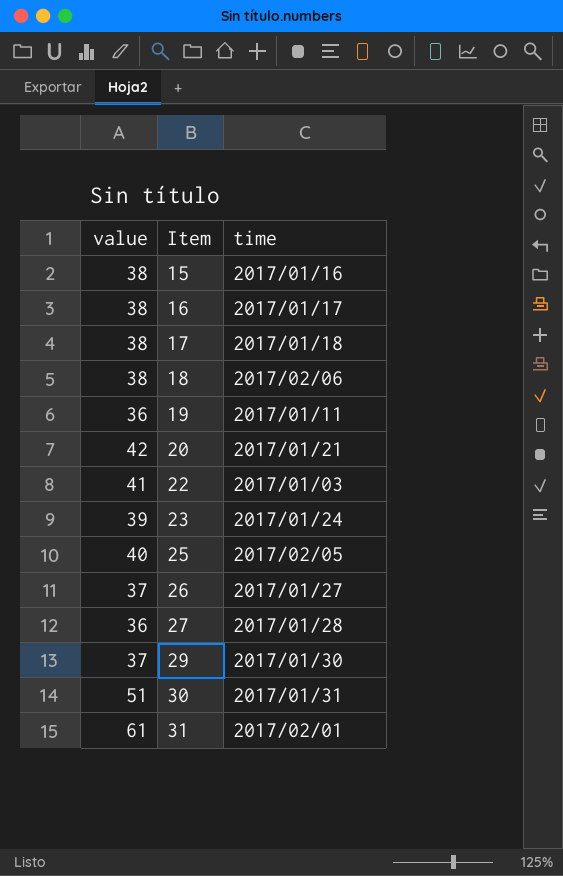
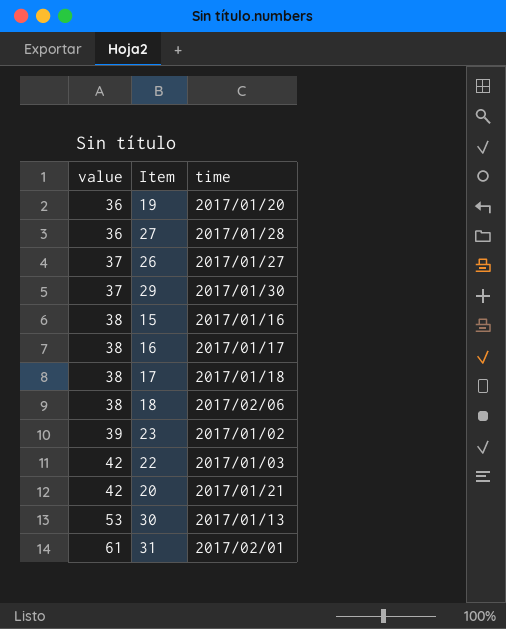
row order: Item ascending -> value ascending
row 25: 40 | 2017/02/05 -> none
19 | time: 2017/01/11 -> 2017/01/20
23 | time: 2017/01/24 -> 2017/01/02
22 | value: 41 -> 42
30 | value: 51 -> 53
30 | time: 2017/01/31 -> 2017/01/13

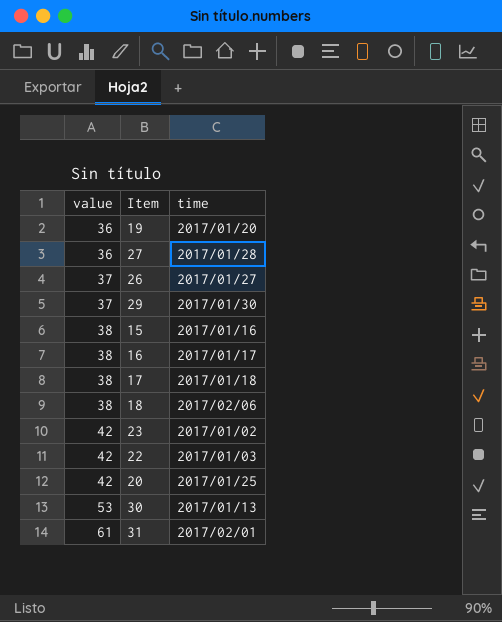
23 | value: 39 -> 42
20 | time: 2017/01/21 -> 2017/01/25

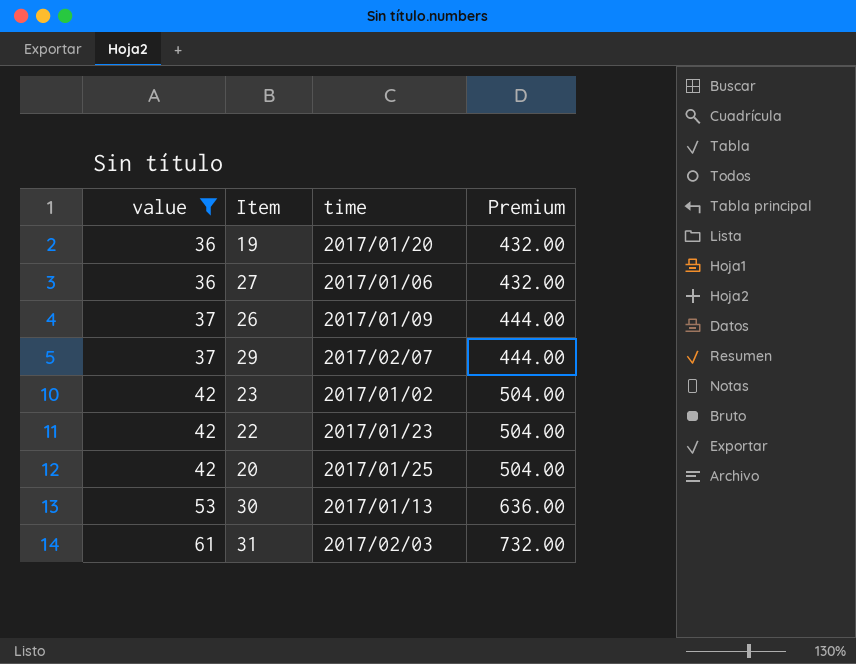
filter: none -> value != 38
column Premium | formula: none -> [value] * 12
27 | time: 2017/01/28 -> 2017/01/06
26 | time: 2017/01/27 -> 2017/01/09
29 | time: 2017/01/30 -> 2017/02/07
22 | time: 2017/01/03 -> 2017/01/23
31 | time: 2017/02/01 -> 2017/02/03

